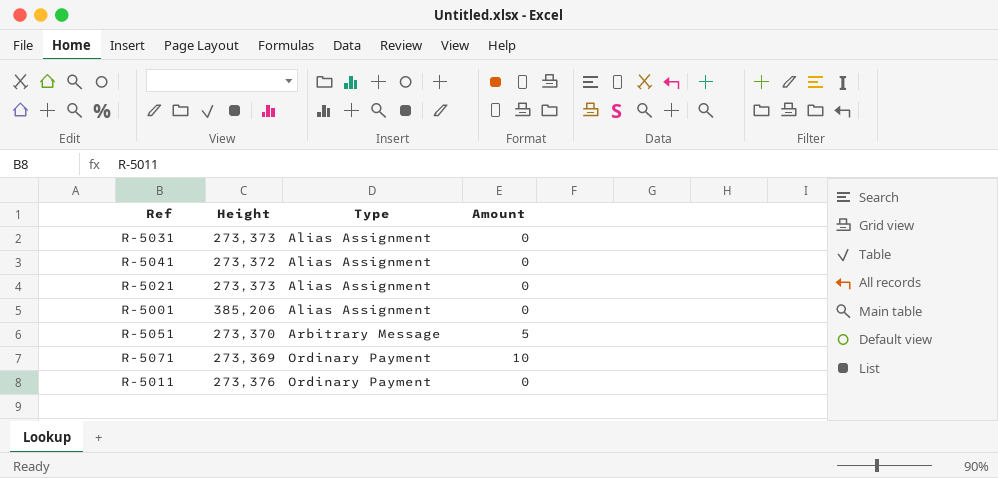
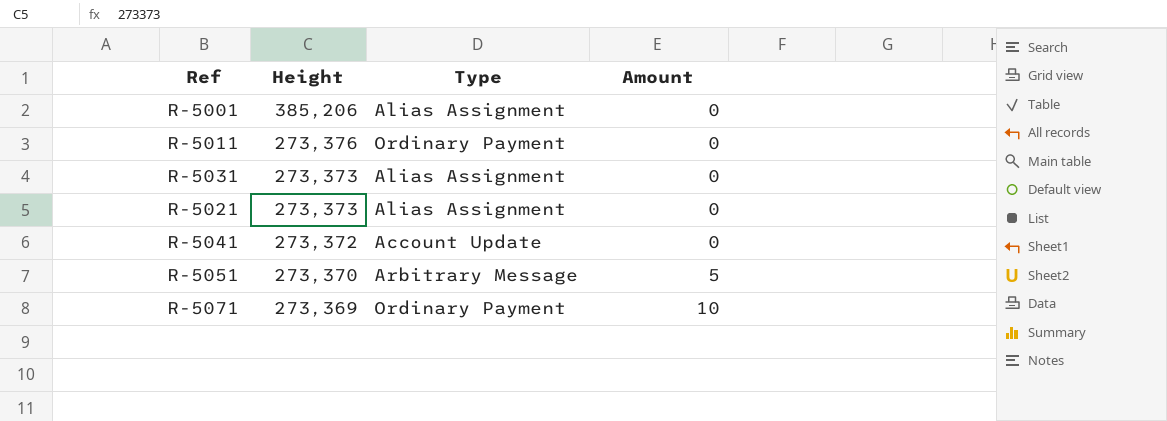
row order: Type ascending -> Height descending
R-5041 | Type: Alias Assignment -> Account Update

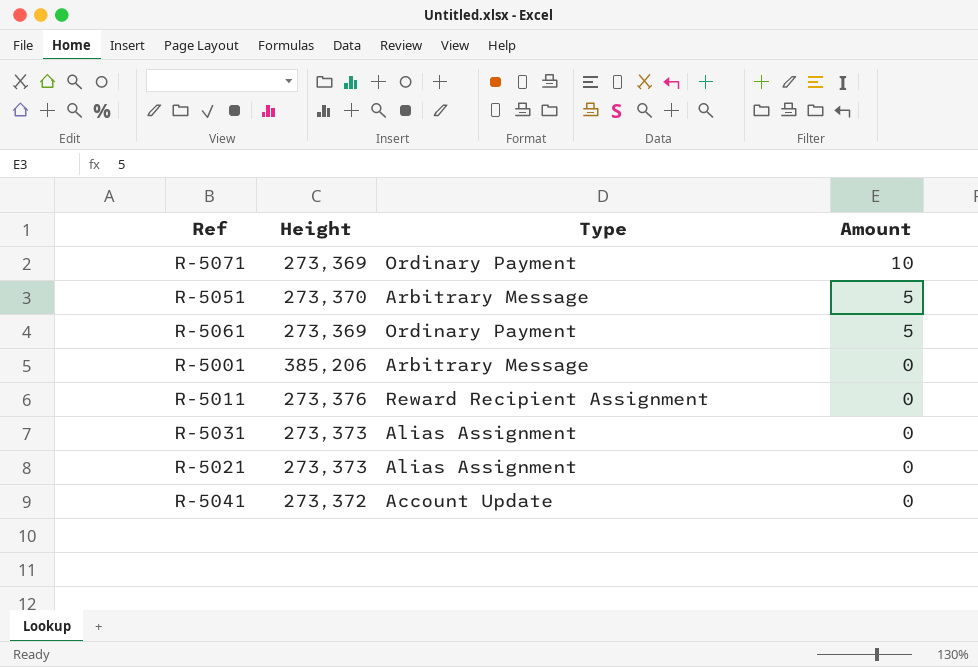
row order: Height descending -> Amount descending
row R-5061: none -> 273,369 | Ordinary Payment | 5
R-5001 | Type: Alias Assignment -> Arbitrary Message
R-5011 | Type: Ordinary Payment -> Reward Recipient Assignment

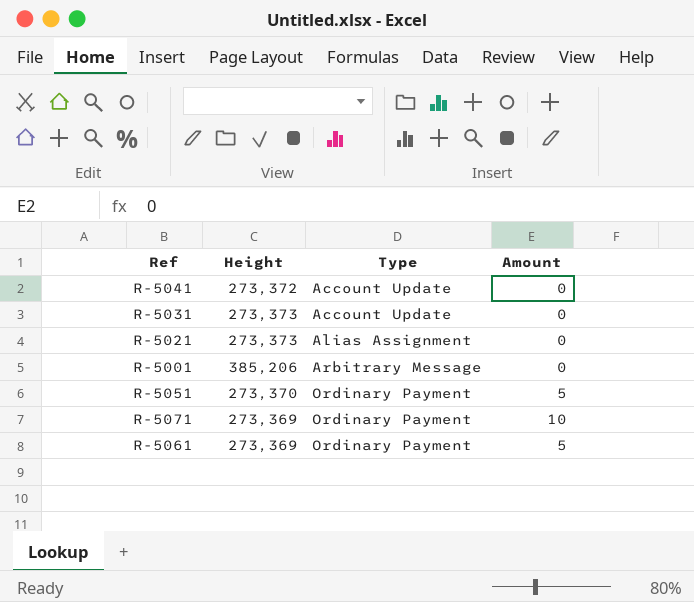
row order: Amount descending -> Type ascending
row R-5011: 273,376 | Reward Recipient Assignment | 0 -> none
R-5031 | Type: Alias Assignment -> Account Update
R-5051 | Type: Arbitrary Message -> Ordinary Payment

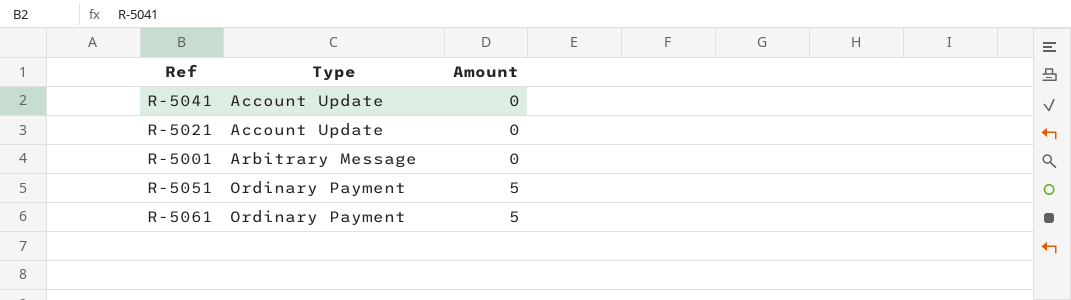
column Height | position: 2 -> none
row R-5031: 273,373 | Account Update | 0 -> none
row R-5071: 273,369 | Ordinary Payment | 10 -> none
R-5021 | Type: Alias Assignment -> Account Update

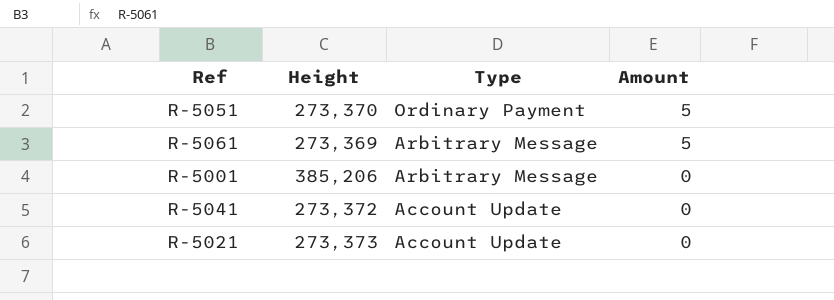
row order: Type ascending -> Type descending
column Height | position: none -> 2
R-5061 | Type: Ordinary Payment -> Arbitrary Message

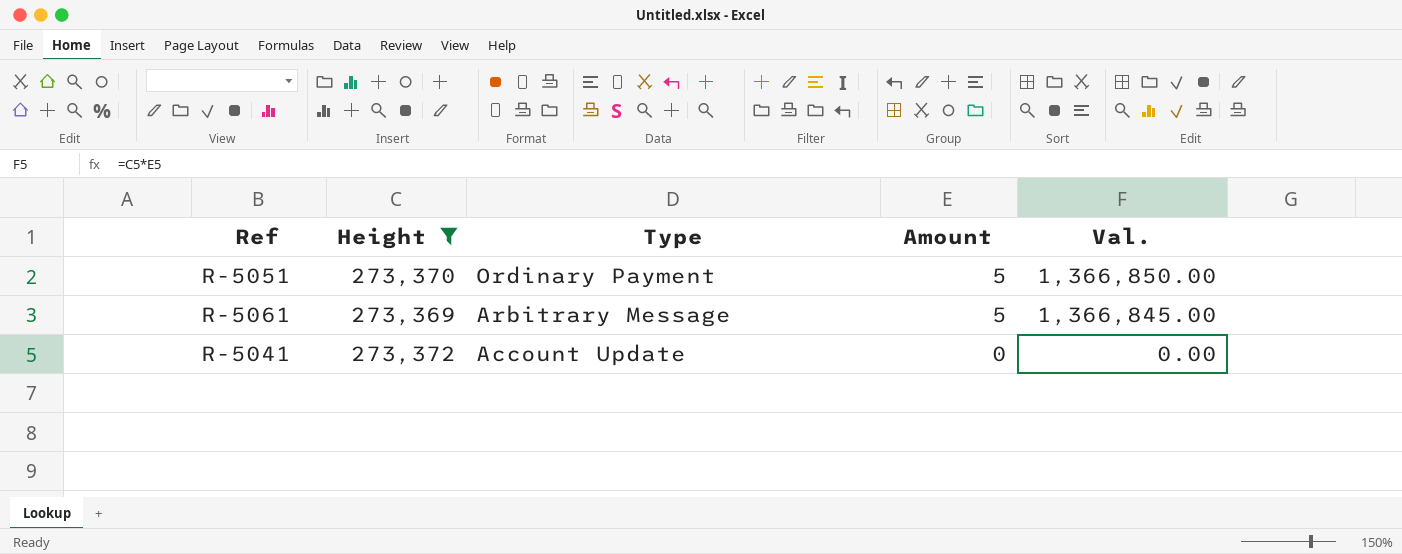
filter: none -> Height <= 273,372
column Val. | formula: none -> [Height] * [Amount]

